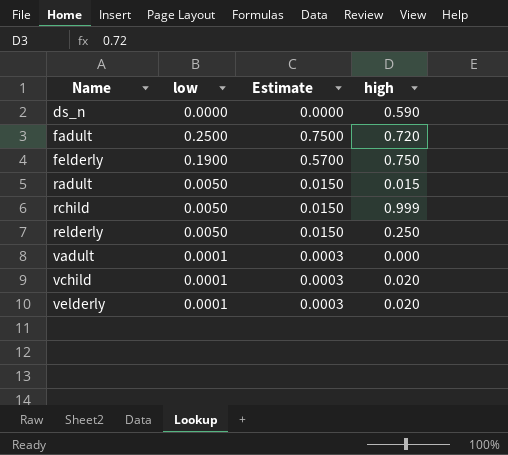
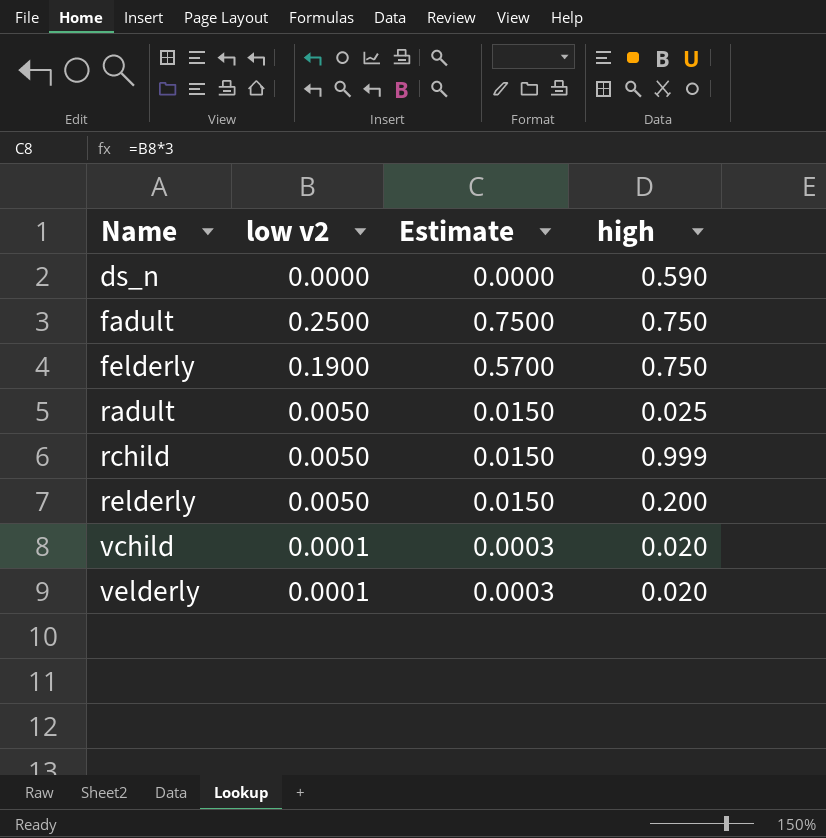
column name: low -> low v2
row vadult: 0.0001 | 0.0003 | 0.000 -> none
fadult | high: 0.720 -> 0.750
radult | high: 0.015 -> 0.025
relderly | high: 0.250 -> 0.200

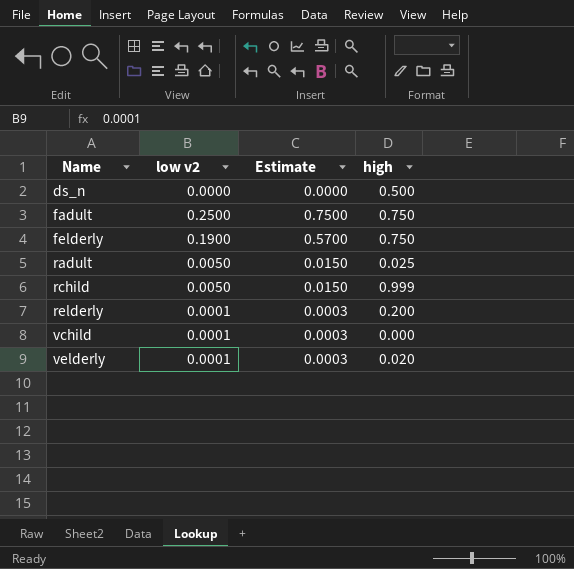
ds_n | high: 0.590 -> 0.500
relderly | low v2: 0.0050 -> 0.0001
relderly | Estimate: 0.0150 -> 0.0003
vchild | high: 0.020 -> 0.000

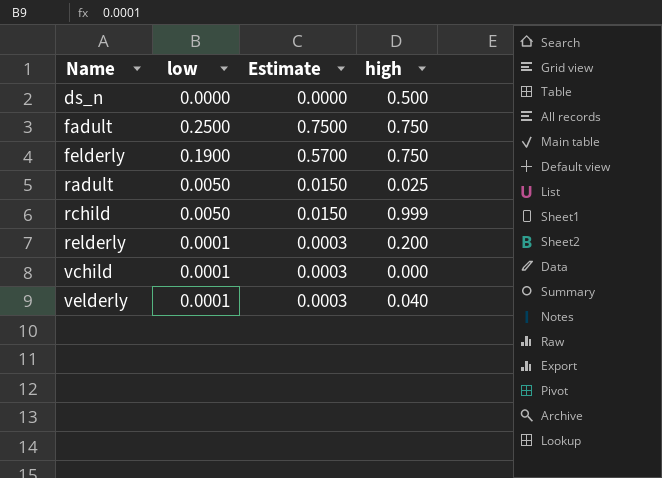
column name: low v2 -> low
velderly | high: 0.020 -> 0.040

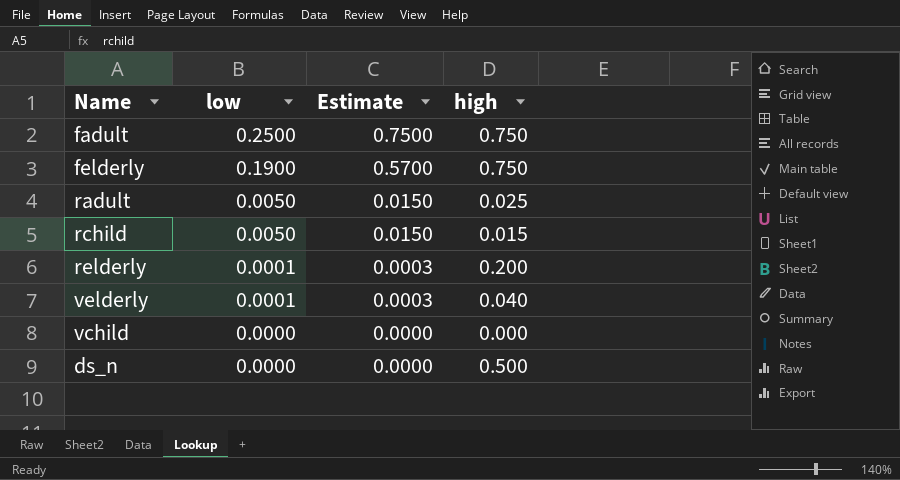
row order: Name ascending -> low descending
rchild | high: 0.999 -> 0.015
vchild | low: 0.0001 -> 0.0000
vchild | Estimate: 0.0003 -> 0.0000

